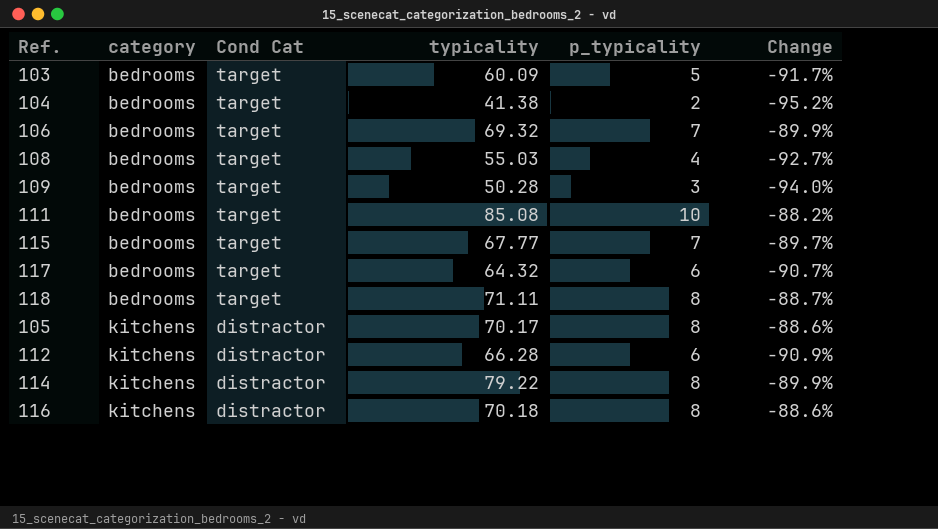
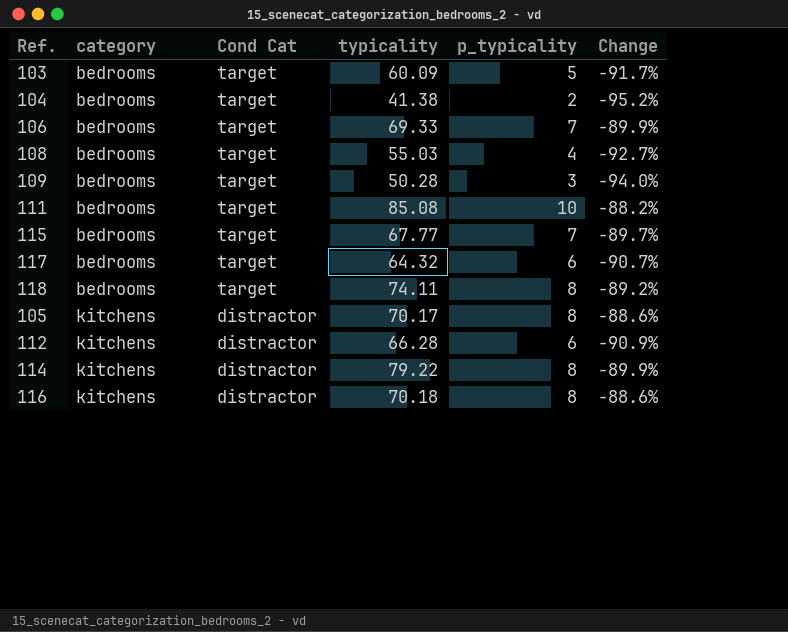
106 | typicality: 69.32 -> 69.33
118 | typicality: 71.11 -> 74.11
118 | Change: -88.7% -> -89.2%

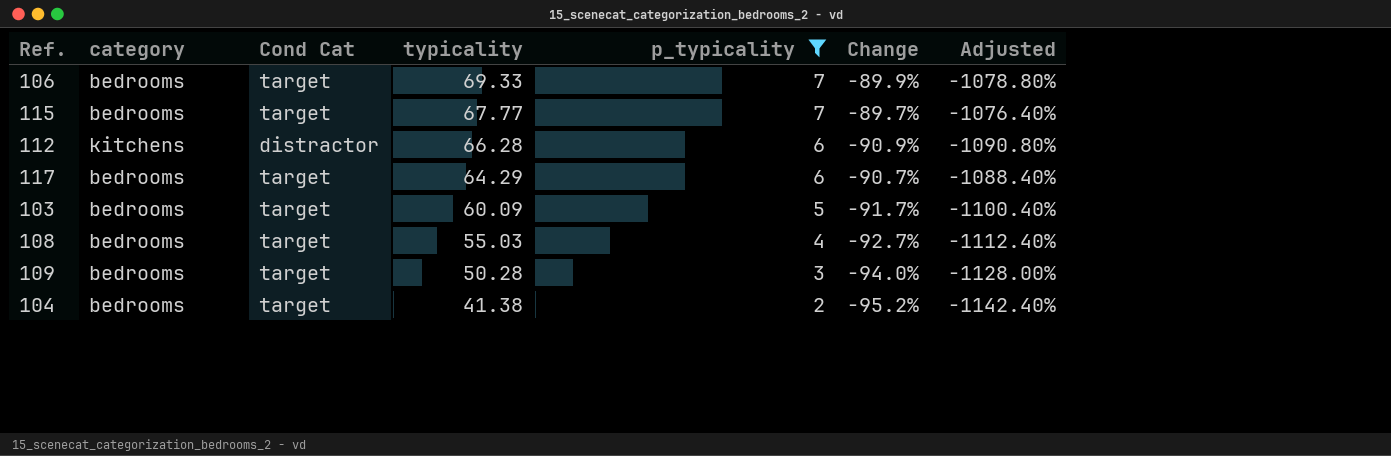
filter: none -> p_typicality <= 7
row order: category ascending -> typicality descending
column Adjusted | formula: none -> [Change] * 12
117 | typicality: 64.32 -> 64.29

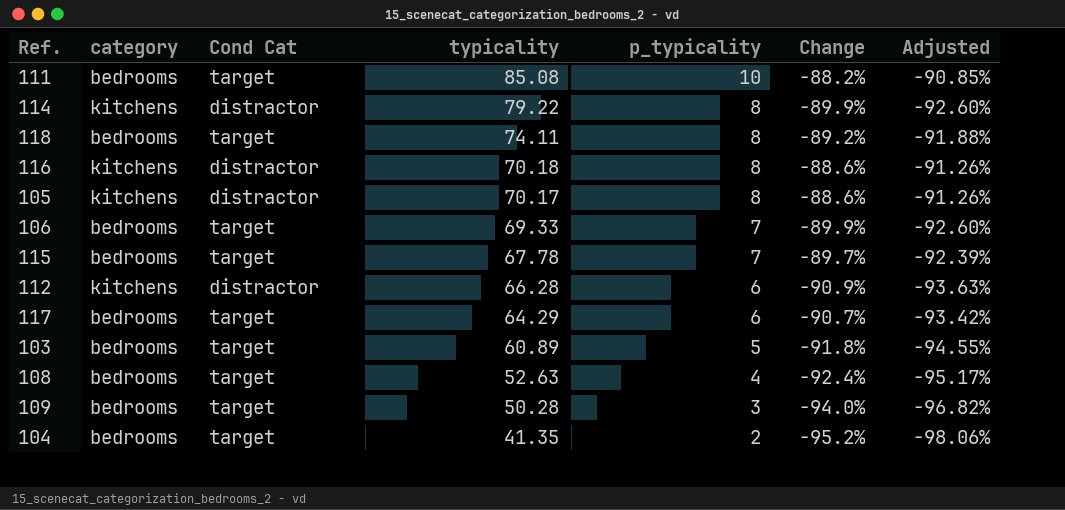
filter: p_typicality <= 7 -> none
column Adjusted | formula: [Change] * 12 -> [Change] * 1.03
115 | typicality: 67.77 -> 67.78
103 | typicality: 60.09 -> 60.89
103 | Change: -91.7% -> -91.8%
108 | typicality: 55.03 -> 52.63
108 | Change: -92.7% -> -92.4%
104 | typicality: 41.38 -> 41.35

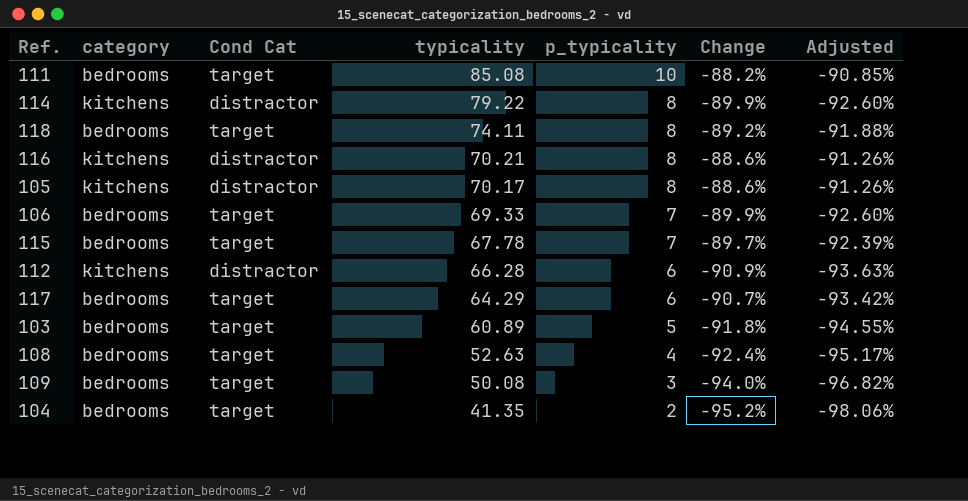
116 | typicality: 70.18 -> 70.21
109 | typicality: 50.28 -> 50.08

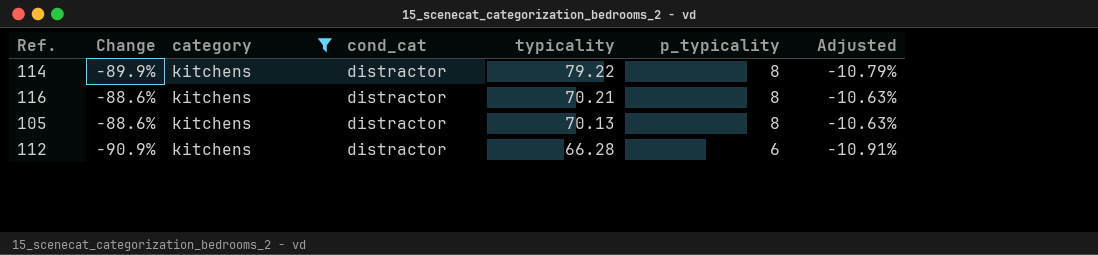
filter: none -> category = kitchens
column Change | position: 6 -> 2
column name: Cond Cat -> cond_cat
column Adjusted | formula: [Change] * 1.03 -> [Change] * 0.12
105 | typicality: 70.17 -> 70.13

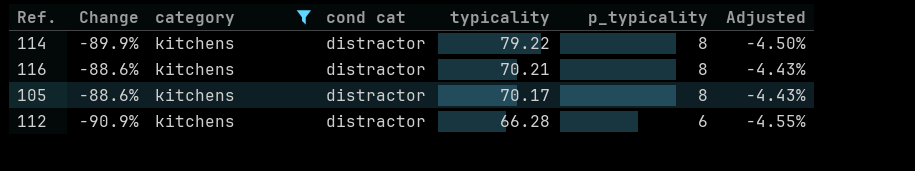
column name: cond_cat -> cond cat
column Adjusted | formula: [Change] * 0.12 -> [Change] * 0.05
105 | typicality: 70.13 -> 70.17

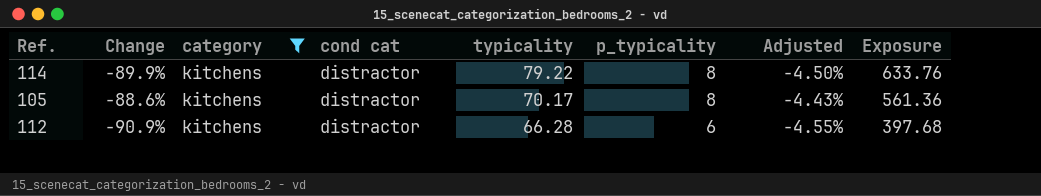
column Exposure | formula: none -> [typicality] * [p_typicality]
row 116: -88.6% | kitchens | distractor | 70.21 | 8 | -4.43% -> none

